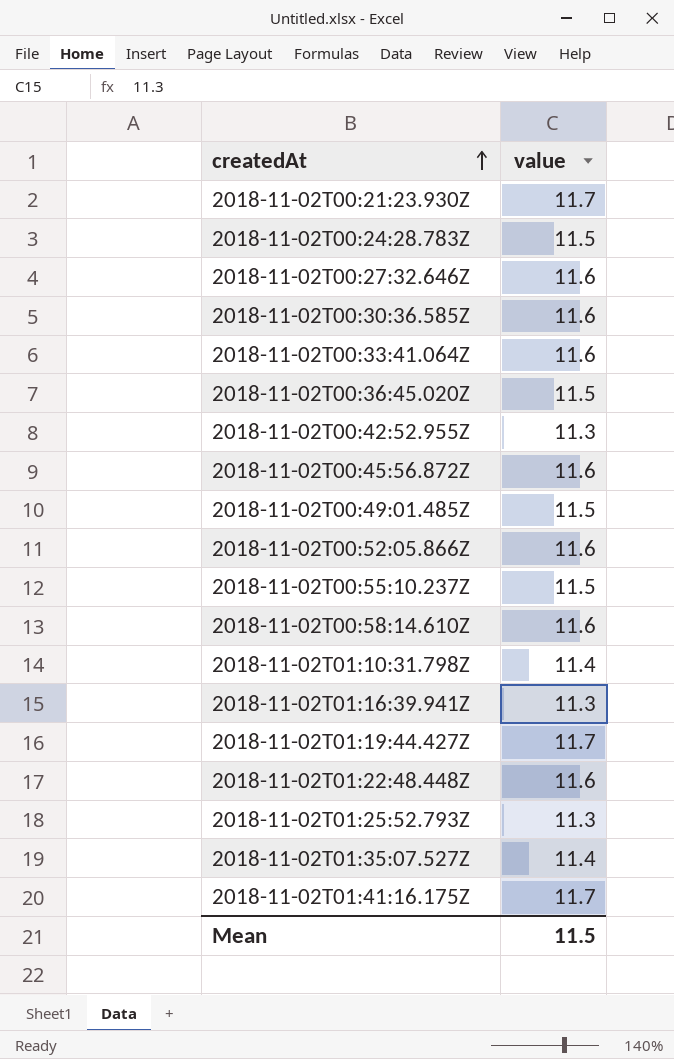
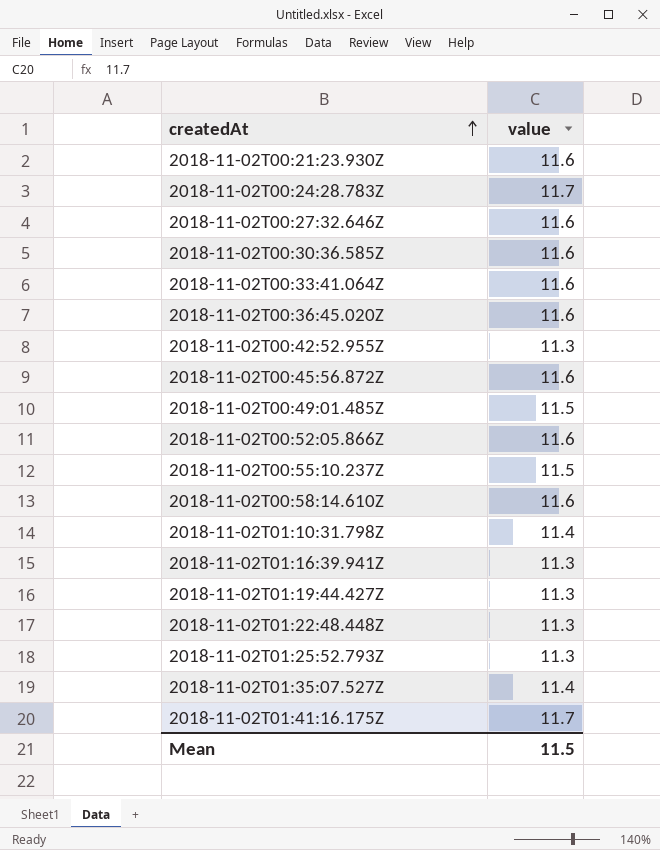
2018-11-02T00:21:23.930Z | value: 11.7 -> 11.6
2018-11-02T00:24:28.783Z | value: 11.5 -> 11.7
2018-11-02T00:36:45.020Z | value: 11.5 -> 11.6
2018-11-02T01:19:44.427Z | value: 11.7 -> 11.3
2018-11-02T01:22:48.448Z | value: 11.6 -> 11.3

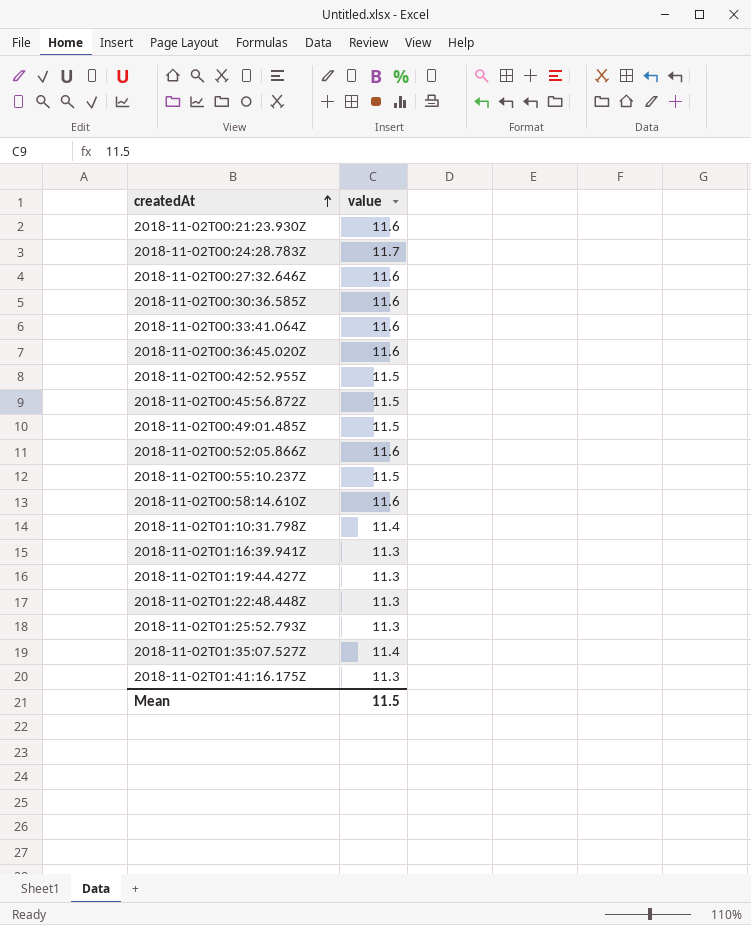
2018-11-02T00:42:52.955Z | value: 11.3 -> 11.5
2018-11-02T00:45:56.872Z | value: 11.6 -> 11.5
2018-11-02T01:41:16.175Z | value: 11.7 -> 11.3

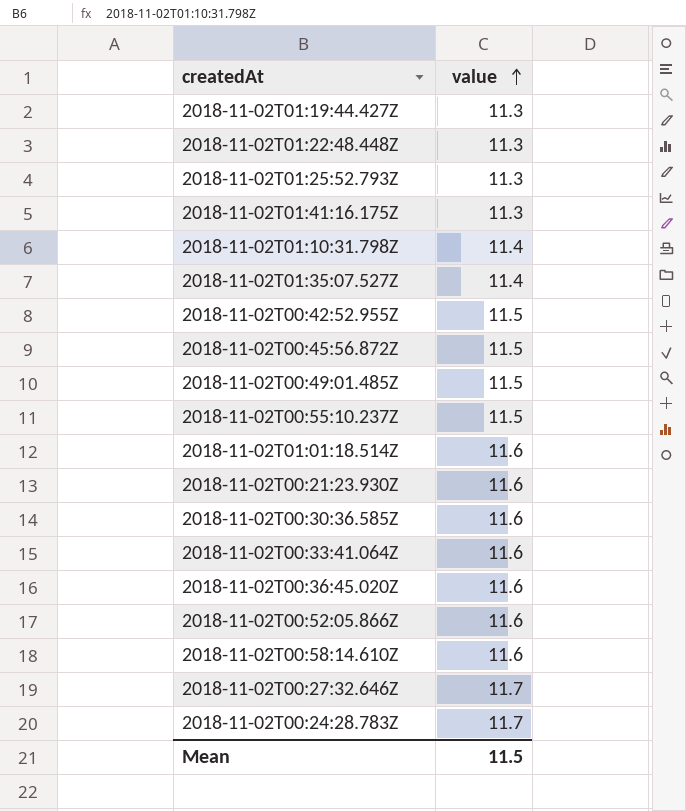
row order: createdAt ascending -> value ascending
row 2018-11-02T01:16:39.941Z: 11.3 -> none
row 2018-11-02T01:01:18.514Z: none -> 11.6
2018-11-02T00:27:32.646Z | value: 11.6 -> 11.7

